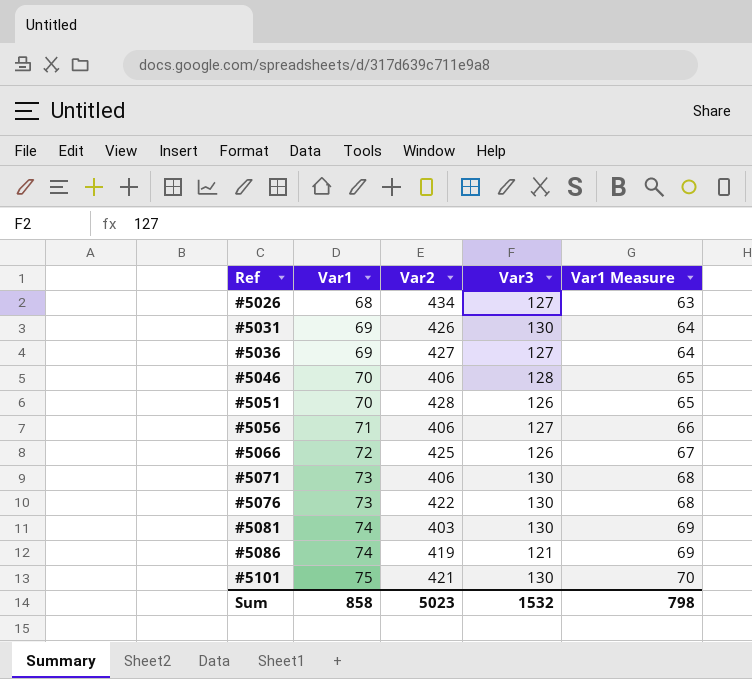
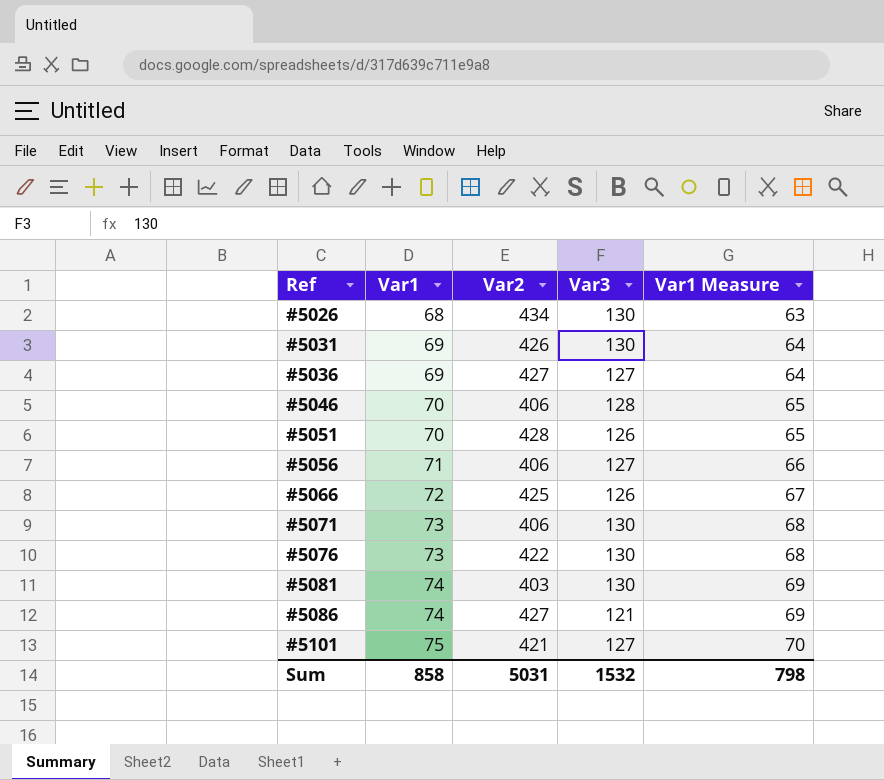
#5026 | Var3: 127 -> 130
#5086 | Var2: 419 -> 427
#5101 | Var3: 130 -> 127
Sum | Var2: 5023 -> 5031

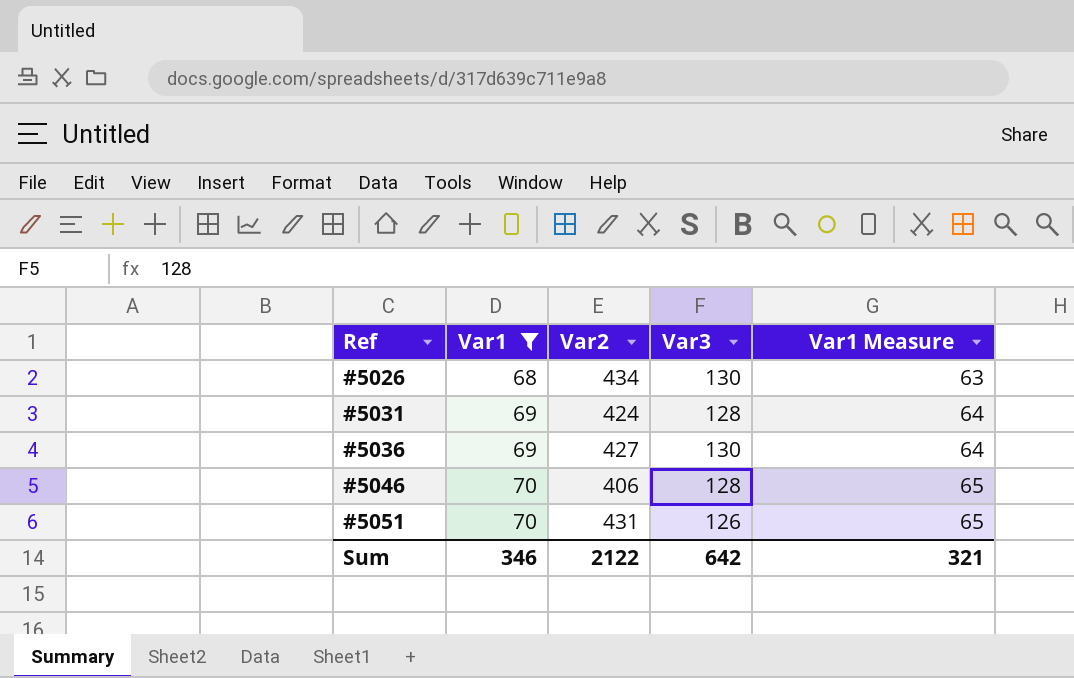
filter: none -> Var1 <= 70
#5031 | Var2: 426 -> 424
#5031 | Var3: 130 -> 128
#5036 | Var3: 127 -> 130
#5051 | Var2: 428 -> 431
Sum | Var1: 858 -> 346
Sum | Var2: 5031 -> 2122
Sum | Var3: 1532 -> 642
Sum | Var1 Measure: 798 -> 321

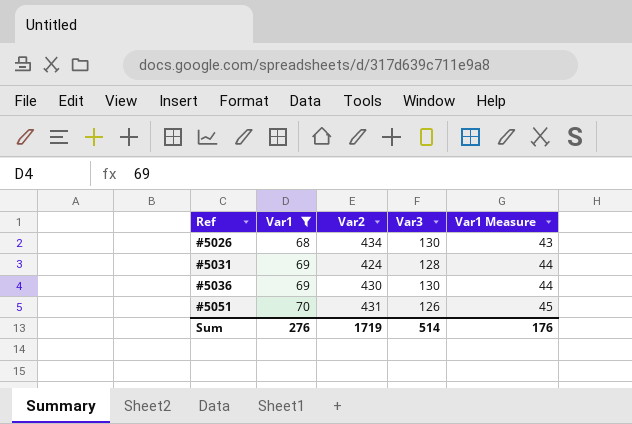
column Var1 Measure | formula: [Var1] - 5 -> [Var1] - 25
row #5046: 70 | 406 | 128 | 65 -> none
#5036 | Var2: 427 -> 430
Sum | Var1: 346 -> 276
Sum | Var2: 2122 -> 1719
Sum | Var3: 642 -> 514
Sum | Var1 Measure: 321 -> 176

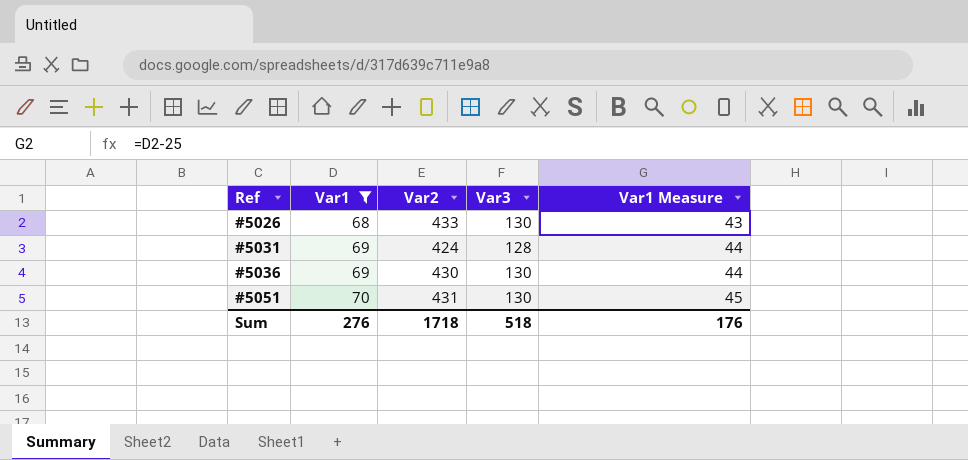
#5026 | Var2: 434 -> 433
#5051 | Var3: 126 -> 130
Sum | Var2: 1719 -> 1718
Sum | Var3: 514 -> 518

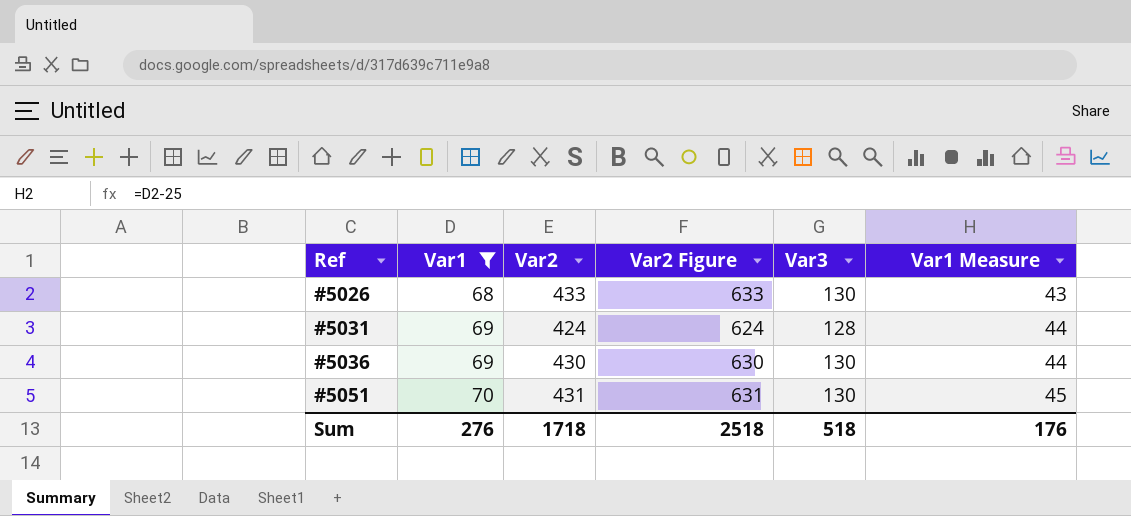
column Var2 Figure | formula: none -> [Var2] + 200

